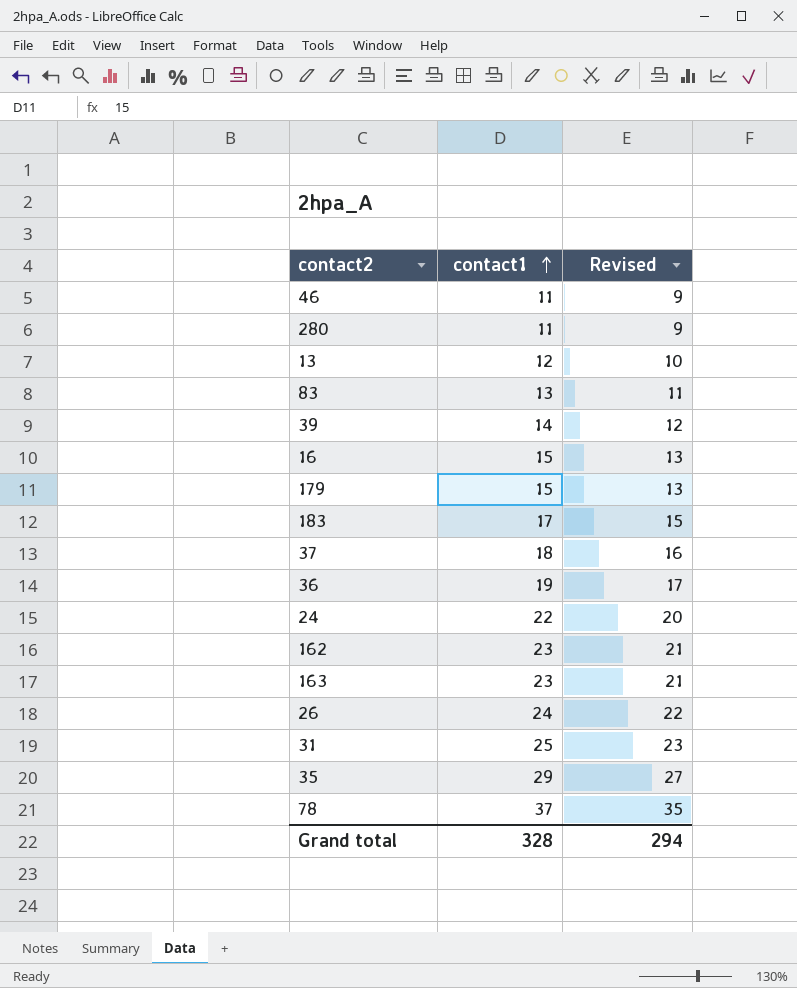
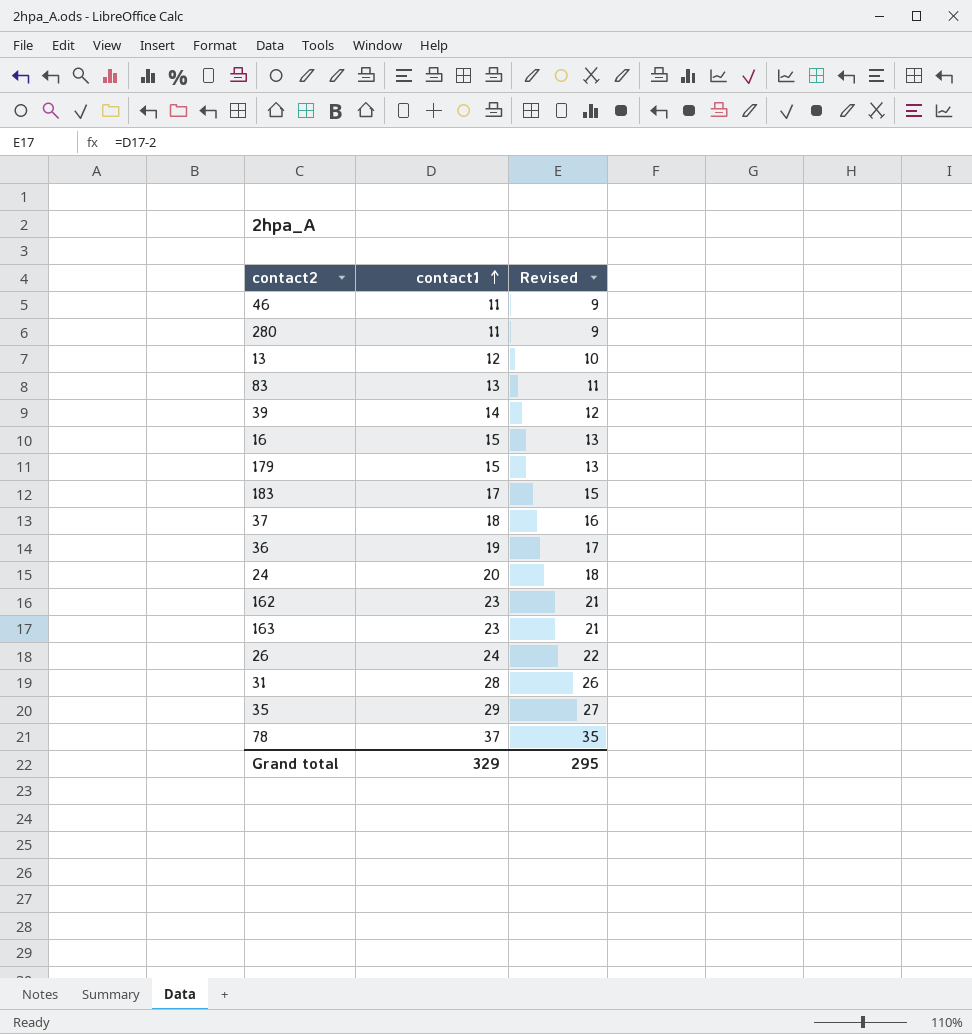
24 | contact1: 22 -> 20
24 | Revised: 20 -> 18
31 | contact1: 25 -> 28
31 | Revised: 23 -> 26
Grand total | contact1: 328 -> 329
Grand total | Revised: 294 -> 295

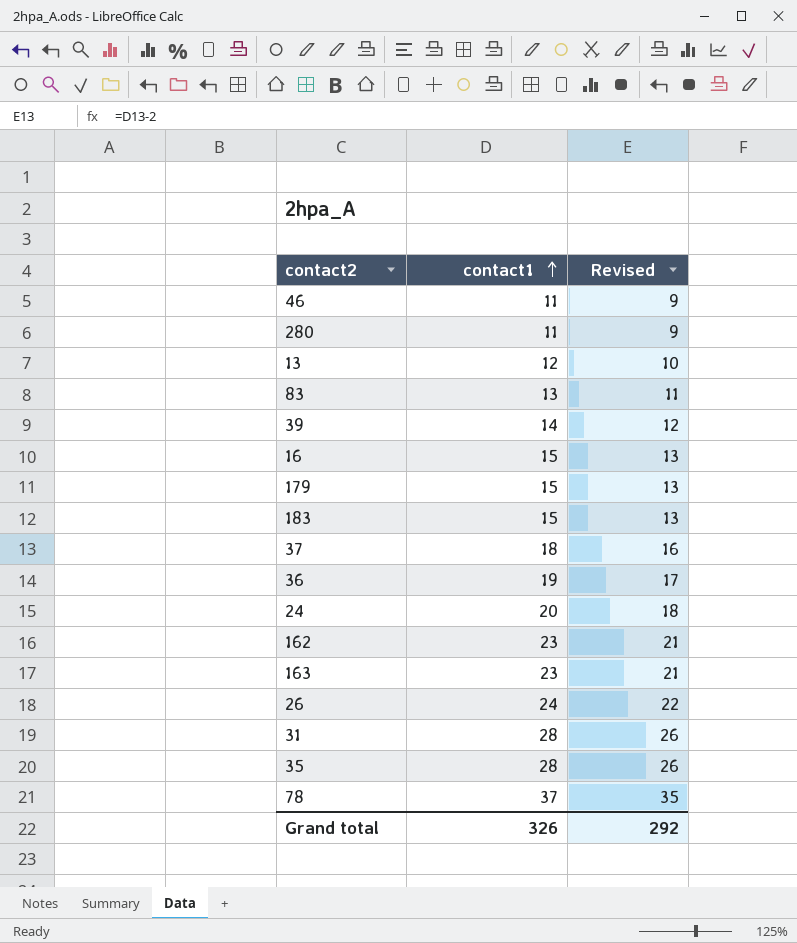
183 | contact1: 17 -> 15
183 | Revised: 15 -> 13
35 | contact1: 29 -> 28
35 | Revised: 27 -> 26
Grand total | contact1: 329 -> 326
Grand total | Revised: 295 -> 292

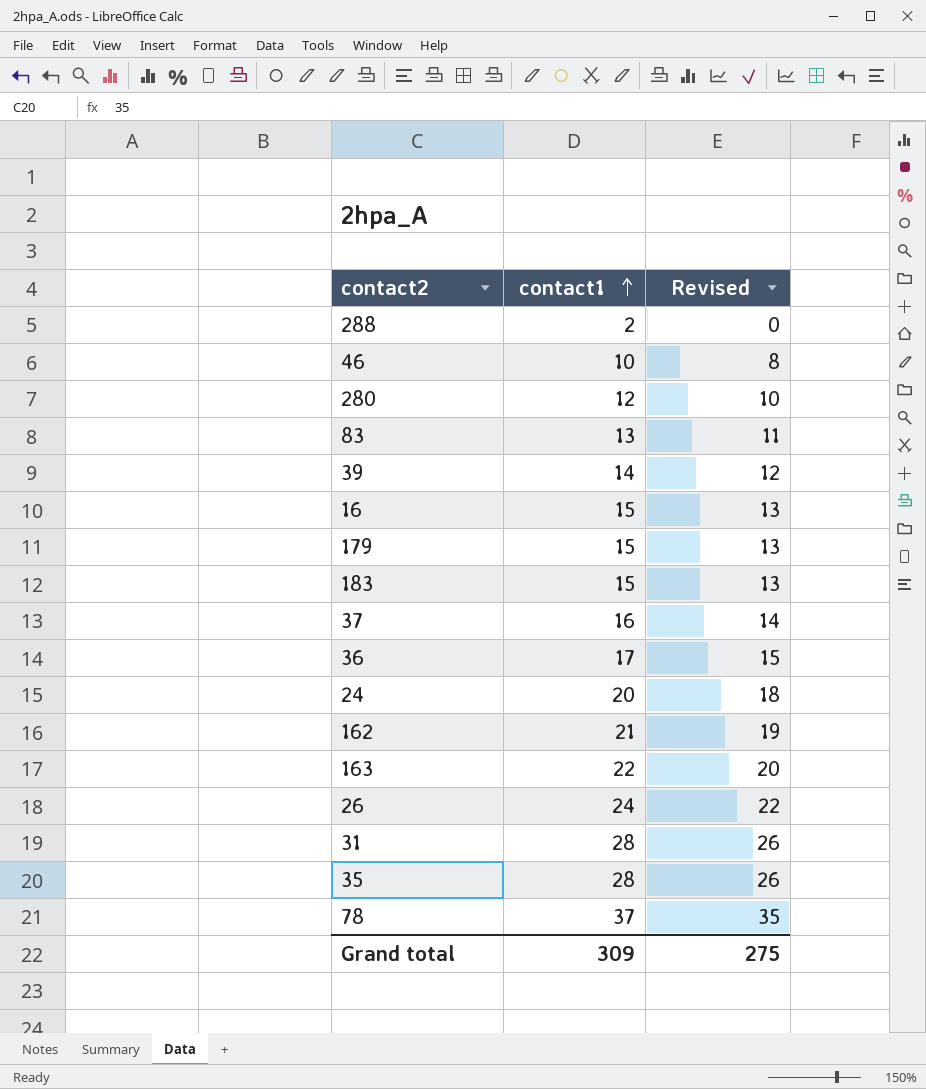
row 13: 12 | 10 -> none
row 288: none -> 2 | 0
46 | contact1: 11 -> 10
46 | Revised: 9 -> 8
280 | contact1: 11 -> 12
280 | Revised: 9 -> 10
37 | contact1: 18 -> 16
37 | Revised: 16 -> 14
36 | contact1: 19 -> 17
36 | Revised: 17 -> 15
162 | contact1: 23 -> 21
162 | Revised: 21 -> 19
163 | contact1: 23 -> 22
163 | Revised: 21 -> 20
Grand total | contact1: 326 -> 309
Grand total | Revised: 292 -> 275

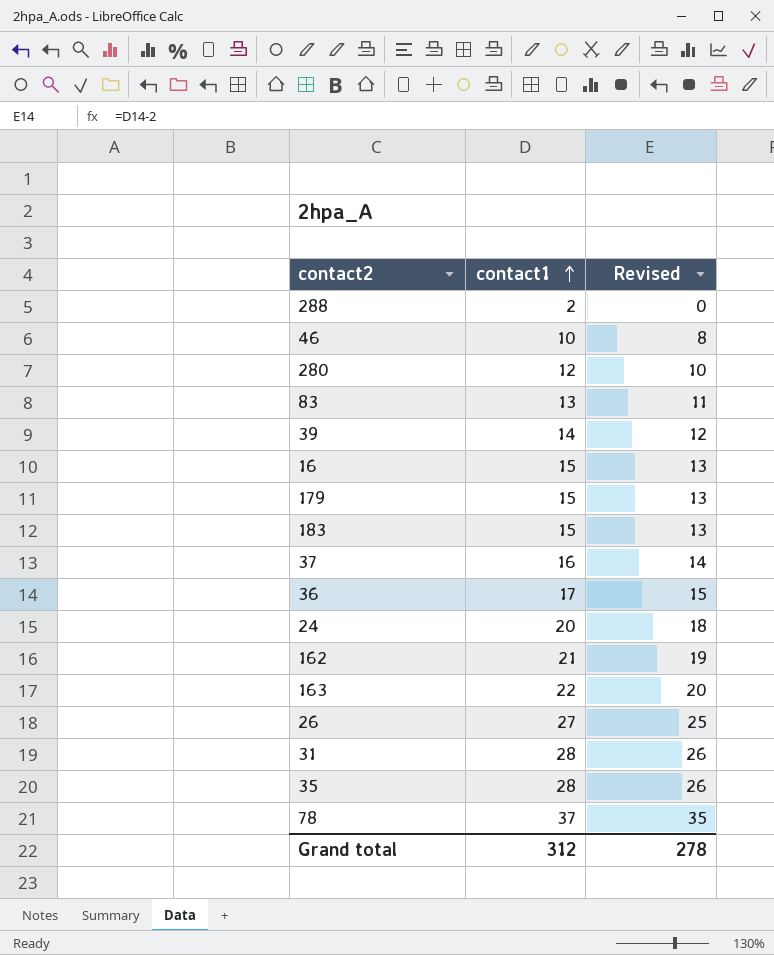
26 | contact1: 24 -> 27
26 | Revised: 22 -> 25
Grand total | contact1: 309 -> 312
Grand total | Revised: 275 -> 278

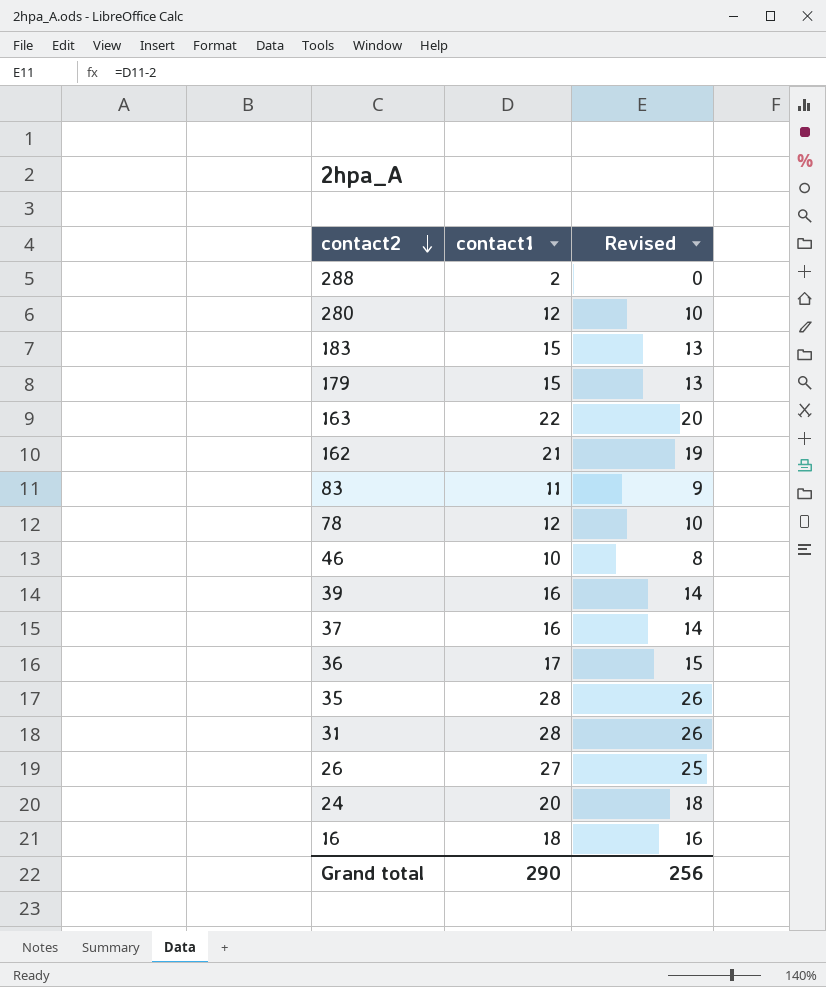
row order: contact1 ascending -> contact2 descending
83 | contact1: 13 -> 11
83 | Revised: 11 -> 9
78 | contact1: 37 -> 12
78 | Revised: 35 -> 10
39 | contact1: 14 -> 16
39 | Revised: 12 -> 14
16 | contact1: 15 -> 18
16 | Revised: 13 -> 16
Grand total | contact1: 312 -> 290
Grand total | Revised: 278 -> 256

